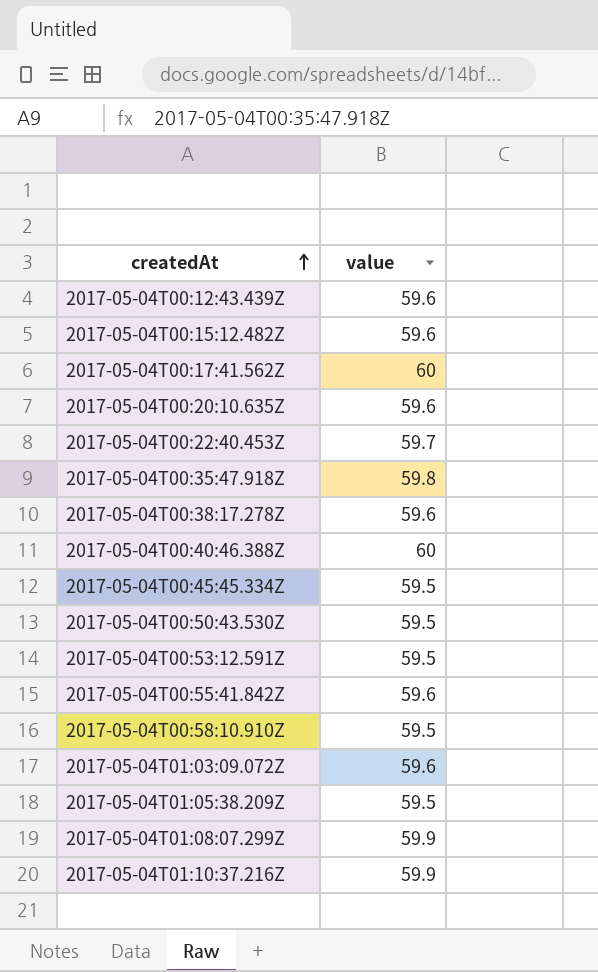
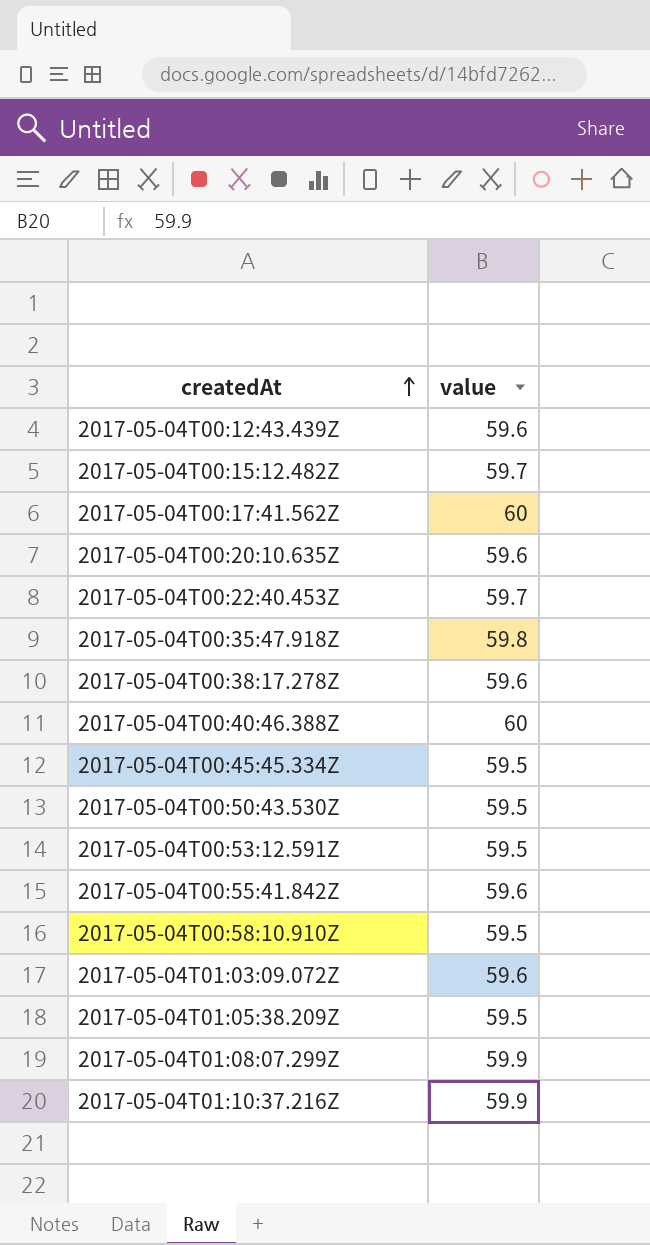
2017-05-04T00:15:12.482Z | value: 59.6 -> 59.7

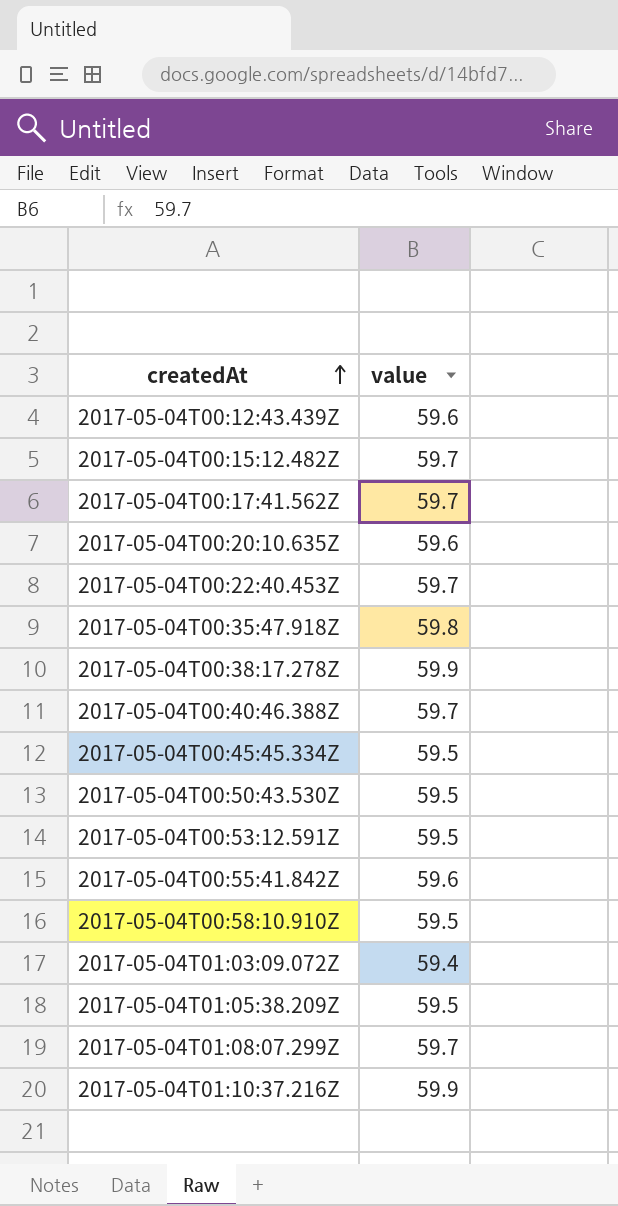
2017-05-04T00:17:41.562Z | value: 60 -> 59.7
2017-05-04T00:38:17.278Z | value: 59.6 -> 59.9
2017-05-04T00:40:46.388Z | value: 60 -> 59.7
2017-05-04T01:03:09.072Z | value: 59.6 -> 59.4
2017-05-04T01:08:07.299Z | value: 59.9 -> 59.7

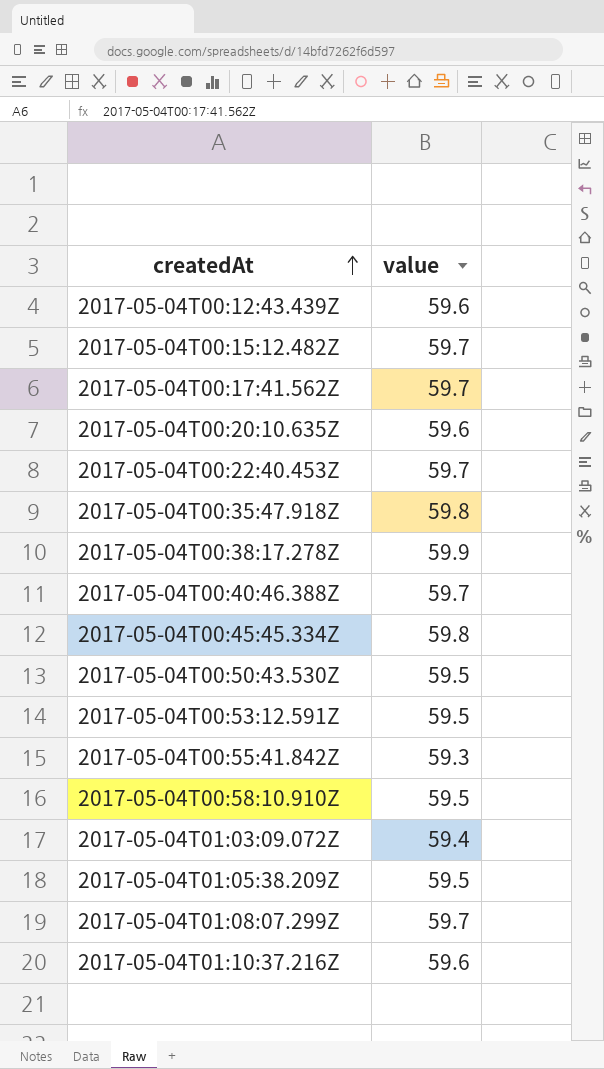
2017-05-04T00:45:45.334Z | value: 59.5 -> 59.8
2017-05-04T00:55:41.842Z | value: 59.6 -> 59.3
2017-05-04T01:10:37.216Z | value: 59.9 -> 59.6

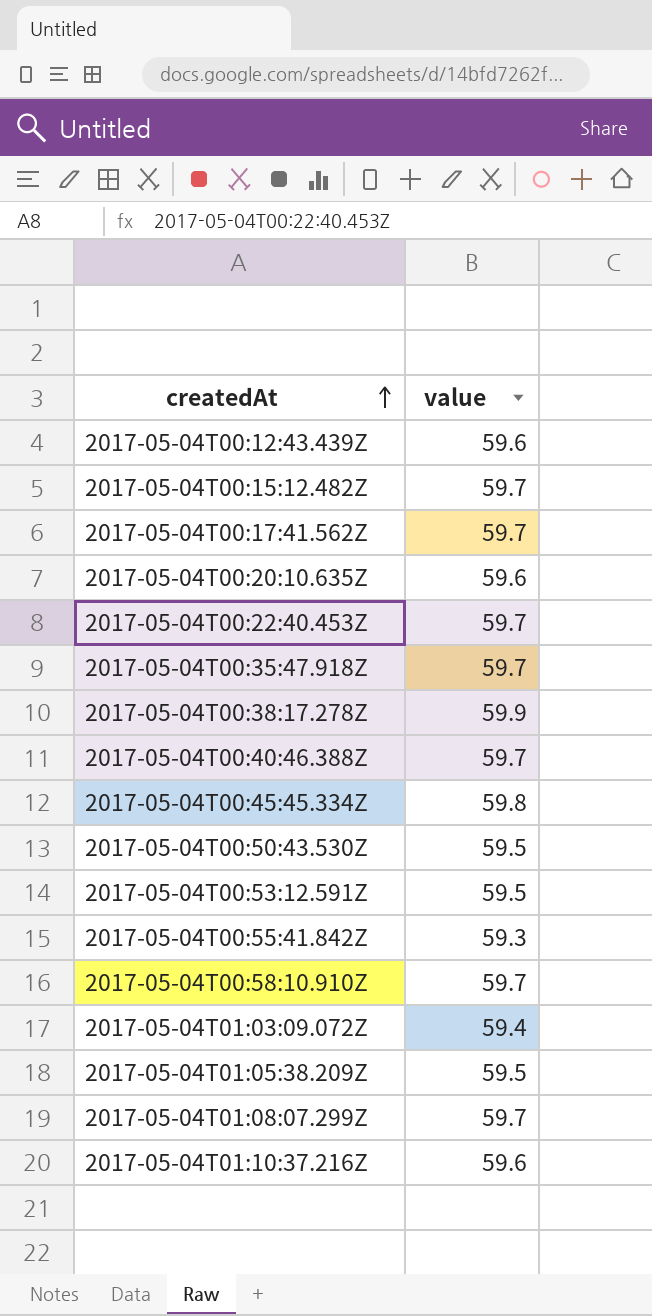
2017-05-04T00:35:47.918Z | value: 59.8 -> 59.7
2017-05-04T00:58:10.910Z | value: 59.5 -> 59.7

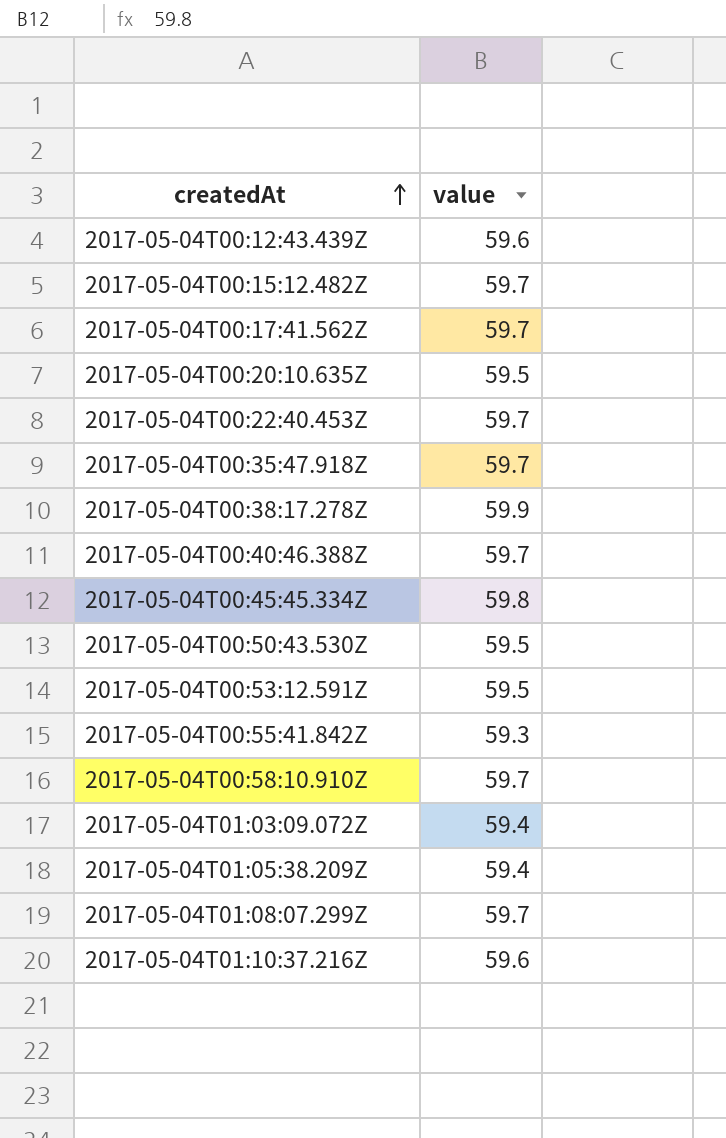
2017-05-04T00:20:10.635Z | value: 59.6 -> 59.5
2017-05-04T01:05:38.209Z | value: 59.5 -> 59.4

